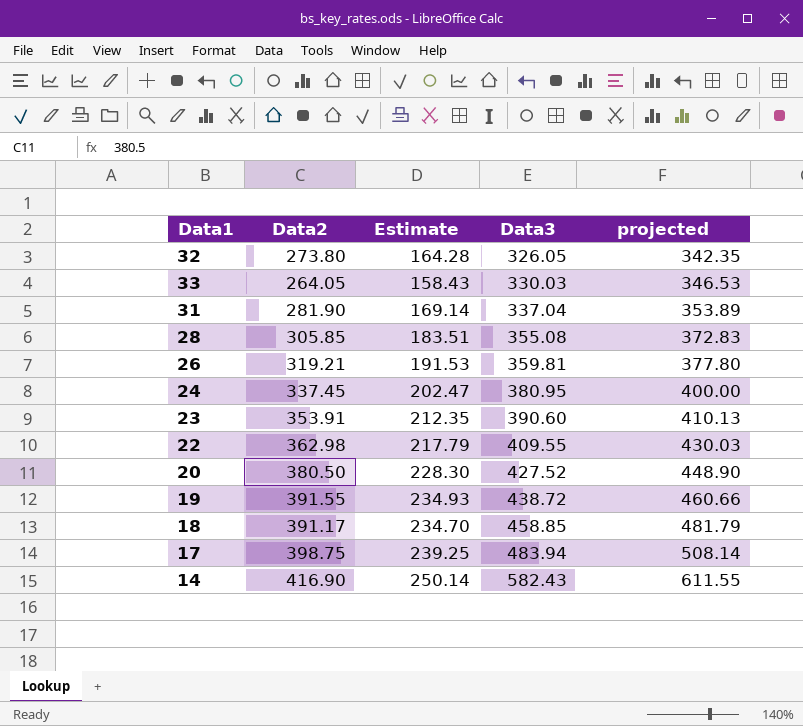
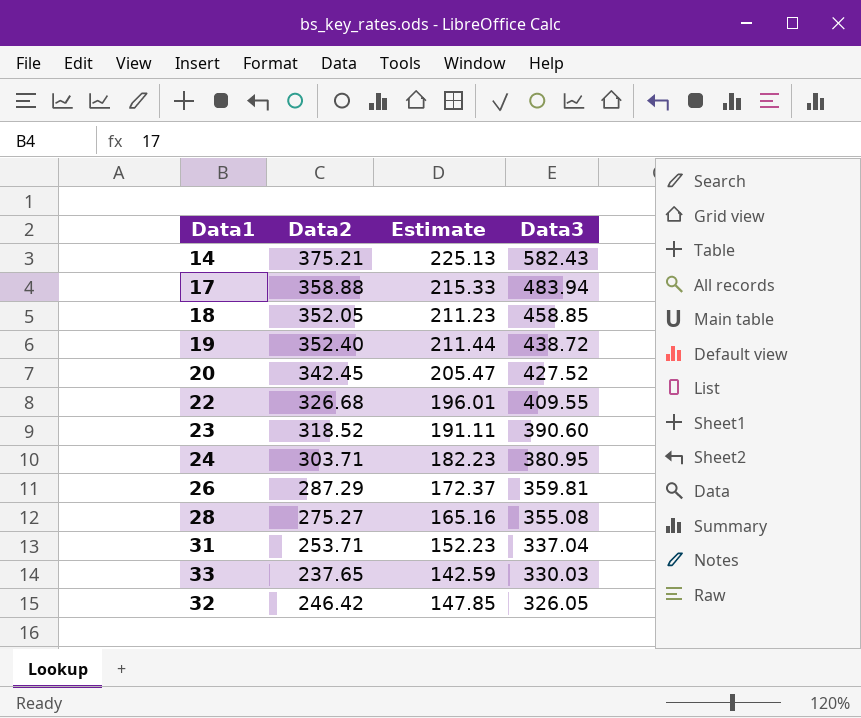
row order: Data3 ascending -> Data3 descending
column projected | formula: [Data3] * 1.05 -> none
14 | Data2: 416.90 -> 375.21
14 | Estimate: 250.14 -> 225.13
17 | Data2: 398.75 -> 358.88
17 | Estimate: 239.25 -> 215.33
18 | Data2: 391.17 -> 352.05
18 | Estimate: 234.70 -> 211.23
19 | Data2: 391.55 -> 352.40
19 | Estimate: 234.93 -> 211.44
20 | Data2: 380.50 -> 342.45
20 | Estimate: 228.30 -> 205.47
22 | Data2: 362.98 -> 326.68
22 | Estimate: 217.79 -> 196.01
23 | Data2: 353.91 -> 318.52
23 | Estimate: 212.35 -> 191.11
24 | Data2: 337.45 -> 303.71
24 | Estimate: 202.47 -> 182.23
26 | Data2: 319.21 -> 287.29
26 | Estimate: 191.53 -> 172.37
28 | Data2: 305.85 -> 275.27
28 | Estimate: 183.51 -> 165.16
31 | Data2: 281.90 -> 253.71
31 | Estimate: 169.14 -> 152.23
33 | Data2: 264.05 -> 237.65
33 | Estimate: 158.43 -> 142.59
32 | Data2: 273.80 -> 246.42
32 | Estimate: 164.28 -> 147.85

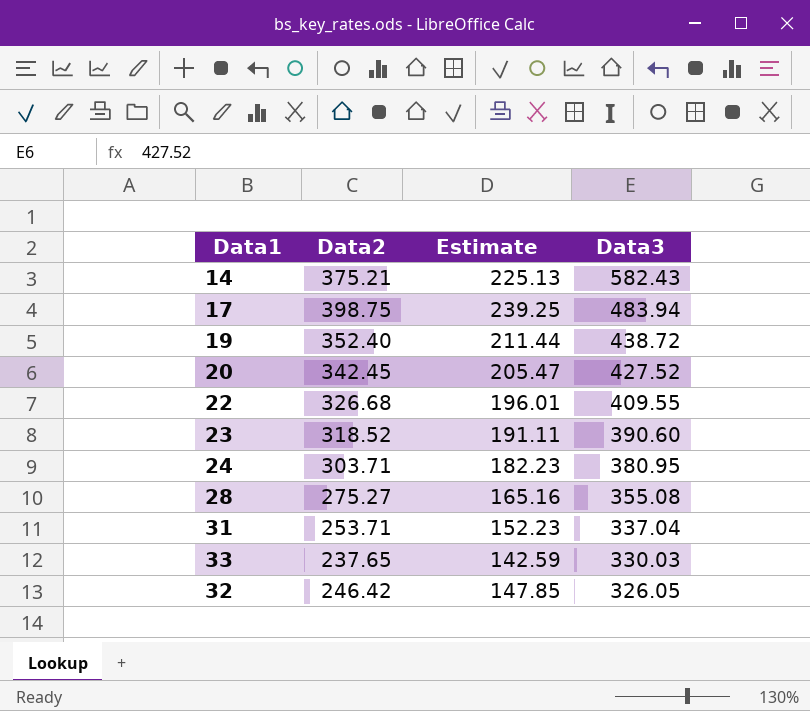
row 18: 352.05 | 211.23 | 458.85 -> none
row 26: 287.29 | 172.37 | 359.81 -> none
17 | Data2: 358.88 -> 398.75
17 | Estimate: 215.33 -> 239.25

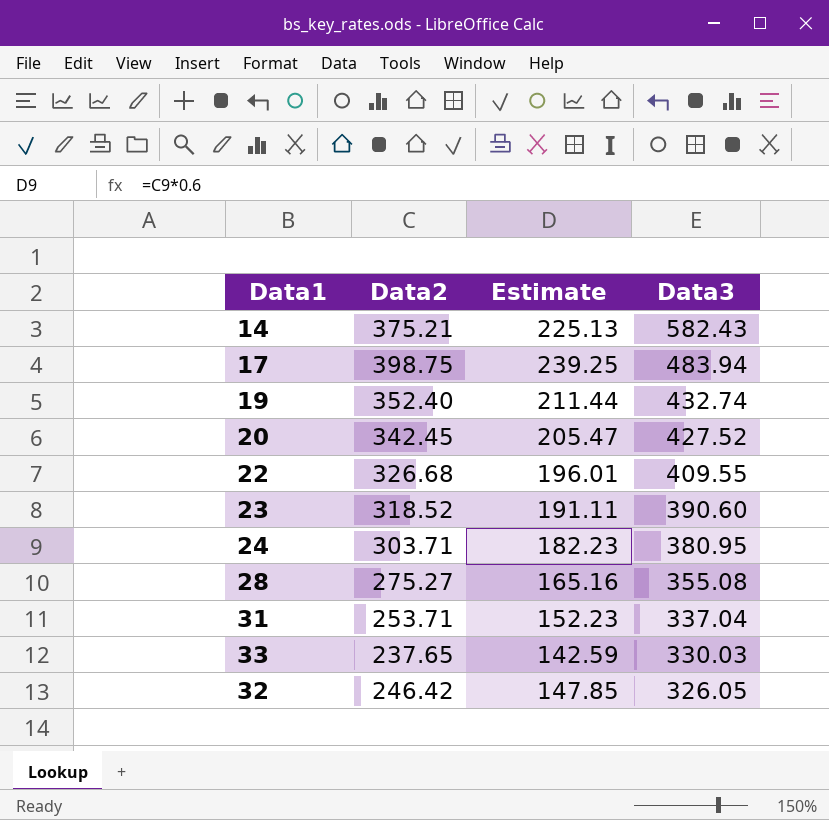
19 | Data3: 438.72 -> 432.74

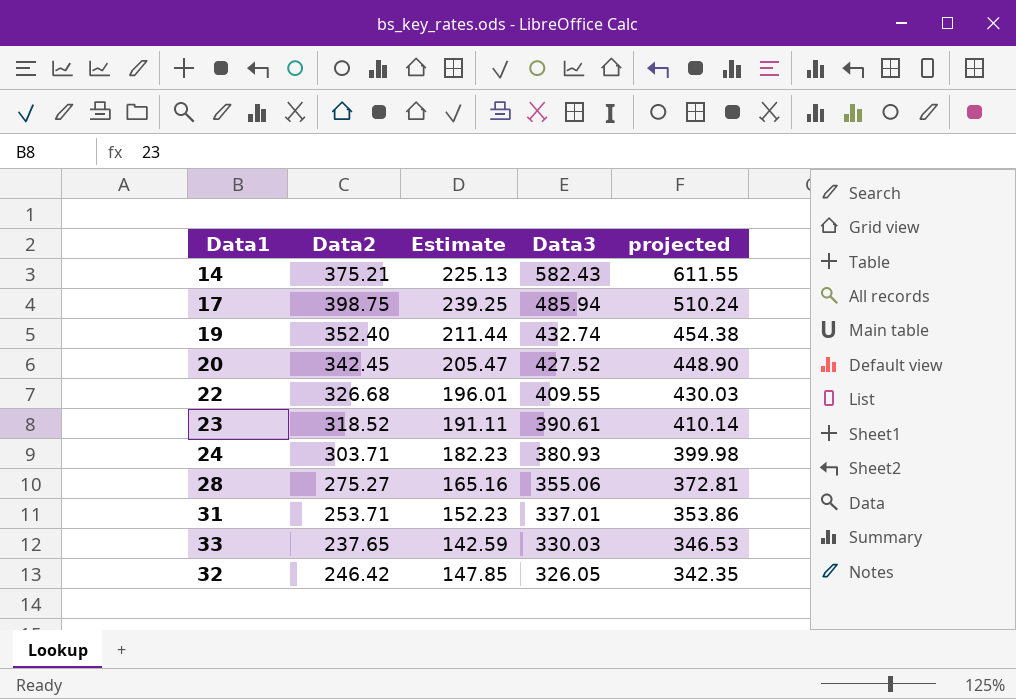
column projected | formula: none -> [Data3] * 1.05
17 | Data3: 483.94 -> 485.94
23 | Data3: 390.60 -> 390.61
24 | Data3: 380.95 -> 380.93
28 | Data3: 355.08 -> 355.06
31 | Data3: 337.04 -> 337.01

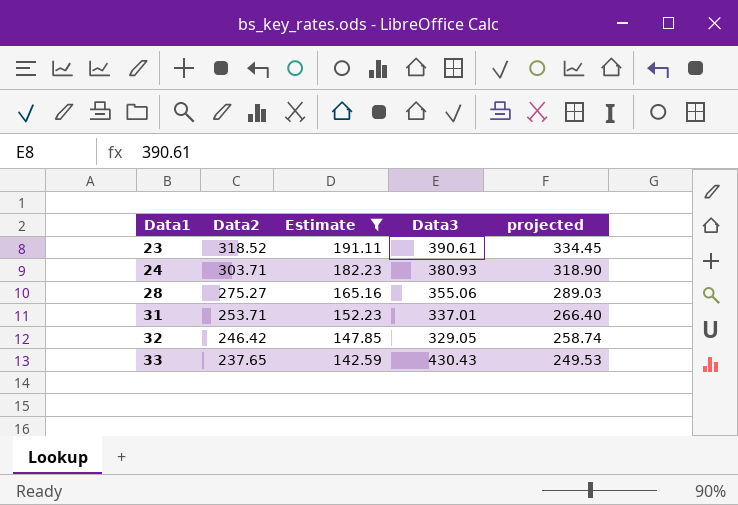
filter: none -> Estimate <= 191.11
row order: Data3 descending -> Data1 ascending
column projected | formula: [Data3] * 1.05 -> [Data2] * 1.05
32 | Data3: 326.05 -> 329.05
33 | Data3: 330.03 -> 430.43

